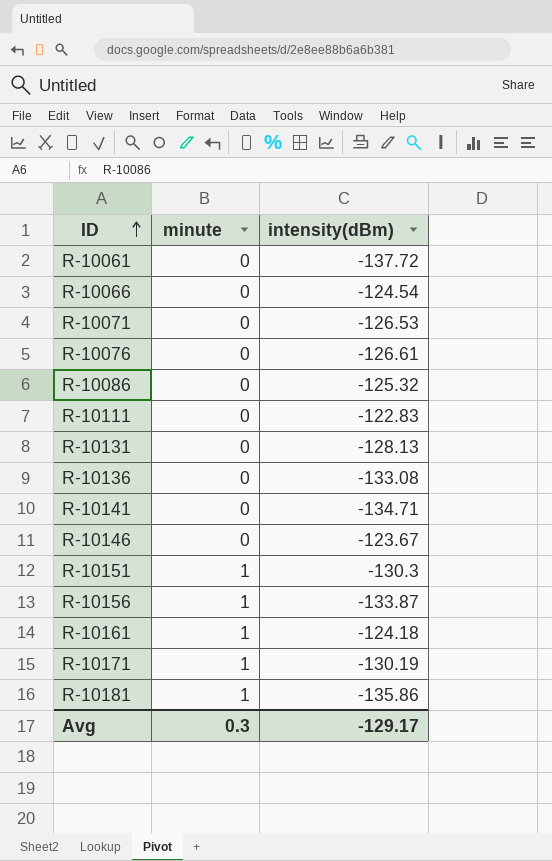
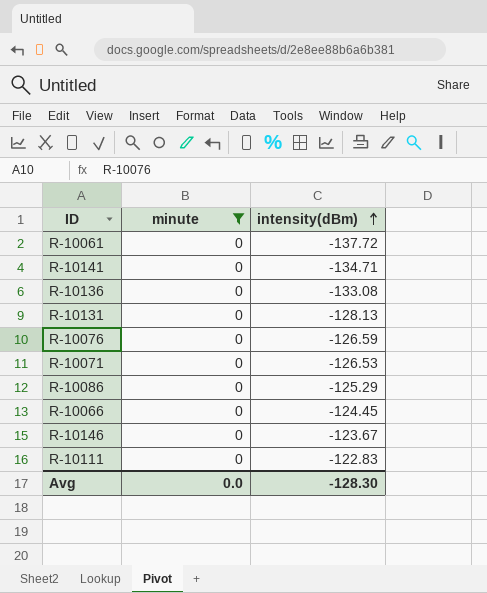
filter: none -> minute = 0
row order: ID ascending -> intensity(dBm) ascending
R-10076 | intensity(dBm): -126.61 -> -126.59
R-10086 | intensity(dBm): -125.32 -> -125.29
R-10066 | intensity(dBm): -124.54 -> -124.45
Avg | minute: 0.3 -> 0.0
Avg | intensity(dBm): -129.17 -> -128.30

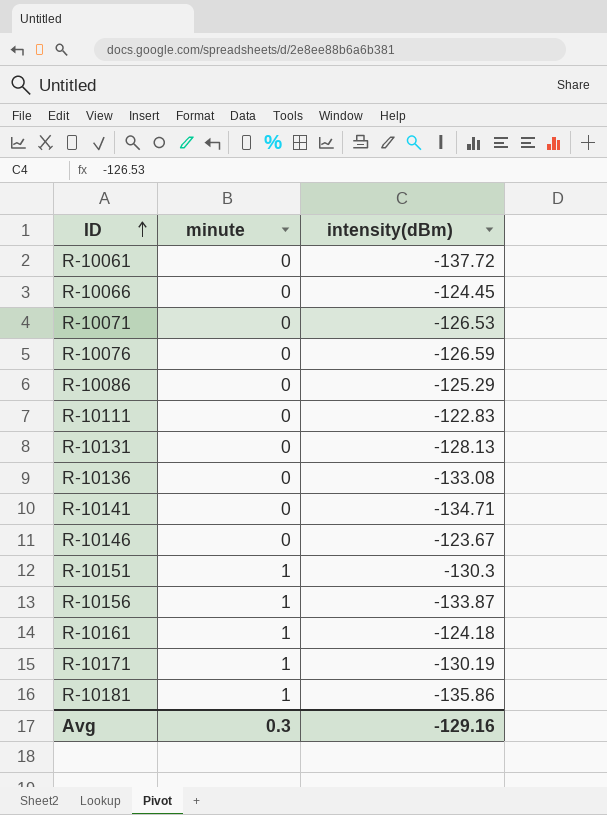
filter: minute = 0 -> none
row order: intensity(dBm) ascending -> ID ascending
Avg | minute: 0.0 -> 0.3
Avg | intensity(dBm): -128.30 -> -129.16

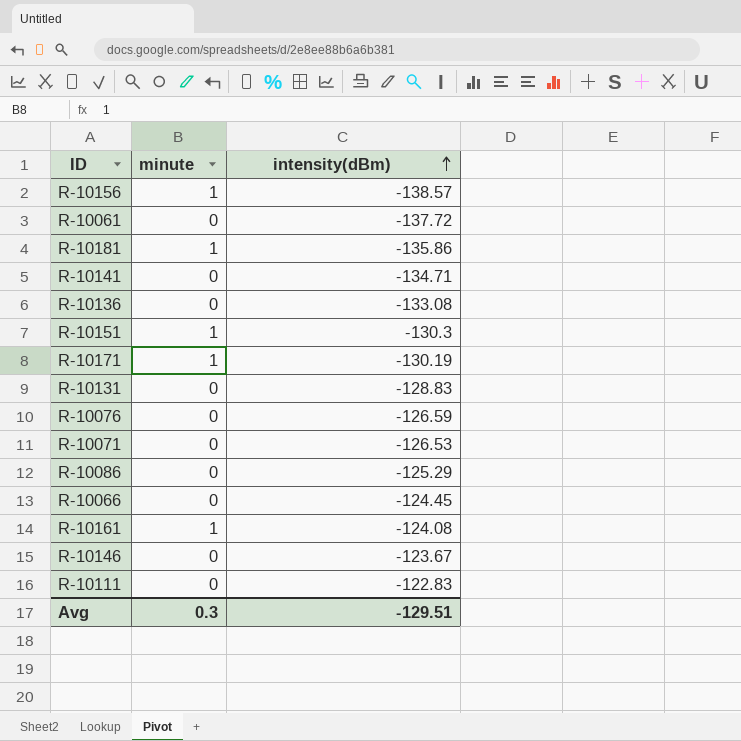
row order: ID ascending -> intensity(dBm) ascending
R-10156 | intensity(dBm): -133.87 -> -138.57
R-10131 | intensity(dBm): -128.13 -> -128.83
R-10161 | intensity(dBm): -124.18 -> -124.08
Avg | intensity(dBm): -129.16 -> -129.51

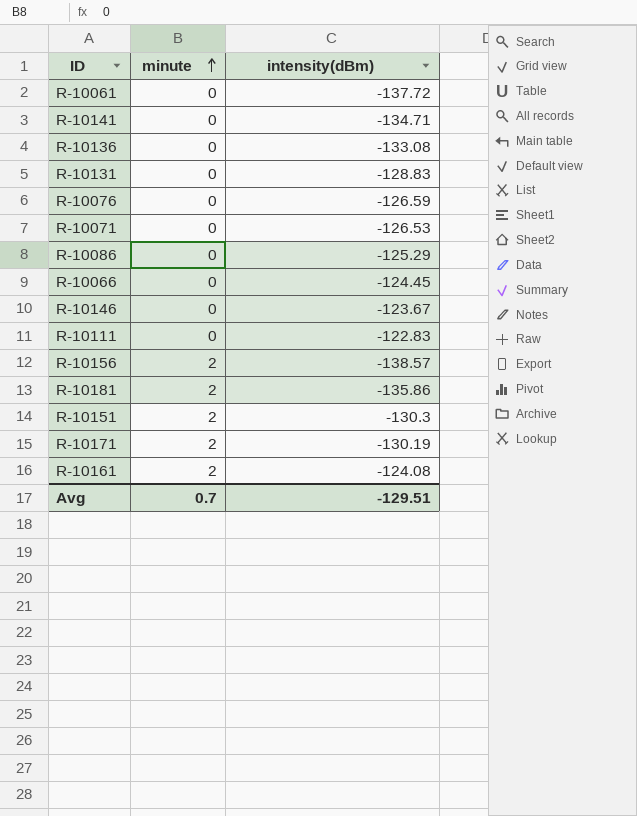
row order: intensity(dBm) ascending -> minute ascending
R-10156 | minute: 1 -> 2
R-10181 | minute: 1 -> 2
R-10151 | minute: 1 -> 2
R-10171 | minute: 1 -> 2
R-10161 | minute: 1 -> 2
Avg | minute: 0.3 -> 0.7

